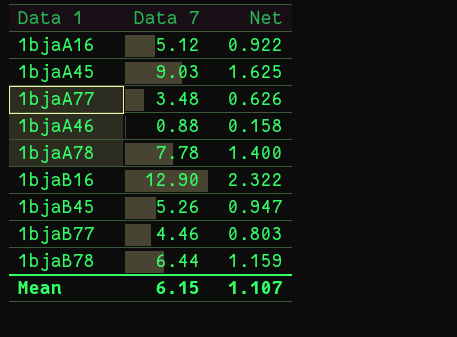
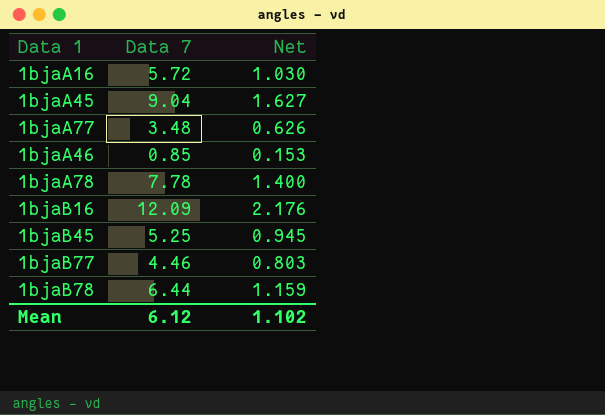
1bjaA16 | Data 7: 5.12 -> 5.72
1bjaA16 | Net: 0.922 -> 1.030
1bjaA45 | Data 7: 9.03 -> 9.04
1bjaA45 | Net: 1.625 -> 1.627
1bjaA46 | Data 7: 0.88 -> 0.85
1bjaA46 | Net: 0.158 -> 0.153
1bjaB16 | Data 7: 12.90 -> 12.09
1bjaB16 | Net: 2.322 -> 2.176
1bjaB45 | Data 7: 5.26 -> 5.25
1bjaB45 | Net: 0.947 -> 0.945
Mean | Data 7: 6.15 -> 6.12
Mean | Net: 1.107 -> 1.102

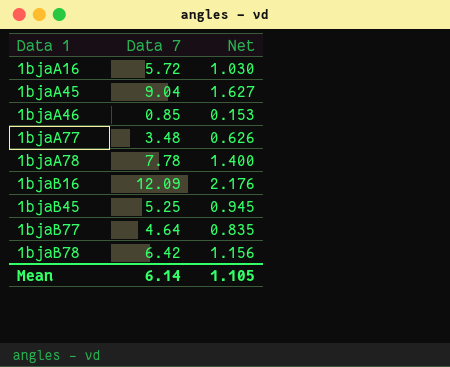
row order: none -> Data 1 ascending
1bjaB77 | Data 7: 4.46 -> 4.64
1bjaB77 | Net: 0.803 -> 0.835
1bjaB78 | Data 7: 6.44 -> 6.42
1bjaB78 | Net: 1.159 -> 1.156
Mean | Data 7: 6.12 -> 6.14
Mean | Net: 1.102 -> 1.105

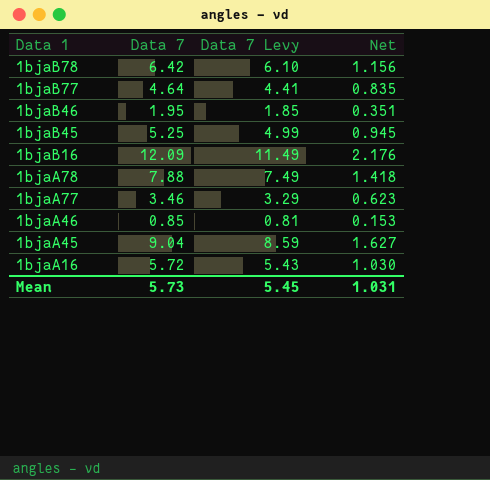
row order: Data 1 ascending -> Data 1 descending
column Data 7 Levy | formula: none -> [Data 7] * 0.95
row 1bjaB46: none -> 1.95 | 1.85 | 0.351
1bjaA78 | Data 7: 7.78 -> 7.88
1bjaA78 | Net: 1.400 -> 1.418
1bjaA77 | Data 7: 3.48 -> 3.46
1bjaA77 | Net: 0.626 -> 0.623
Mean | Data 7: 6.14 -> 5.73
Mean | Net: 1.105 -> 1.031

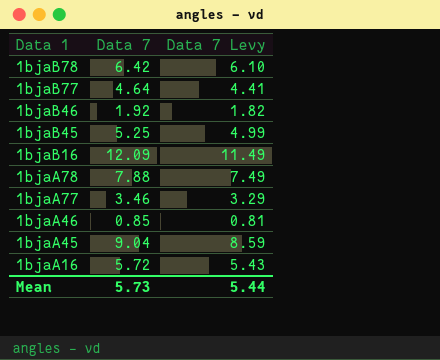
column Net | formula: [Data 7] * 0.18 -> none
1bjaB46 | Data 7: 1.95 -> 1.92
1bjaB46 | Data 7 Levy: 1.85 -> 1.82
Mean | Data 7 Levy: 5.45 -> 5.44

